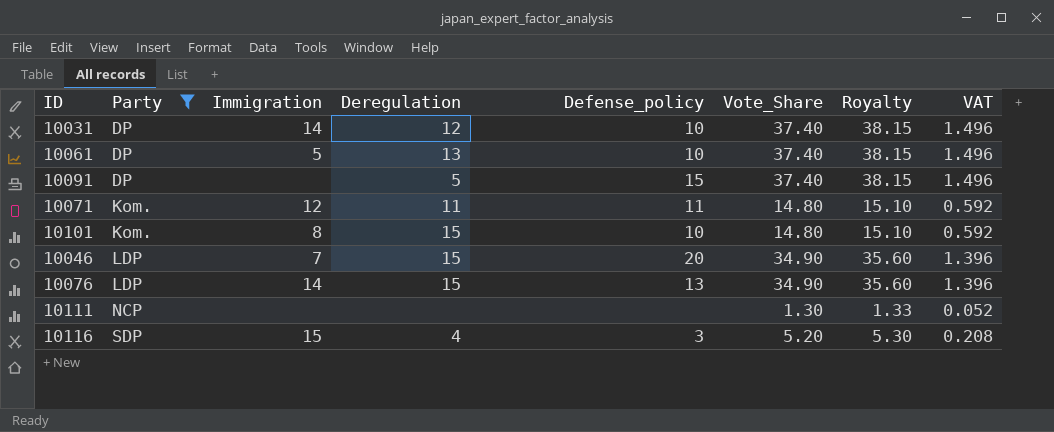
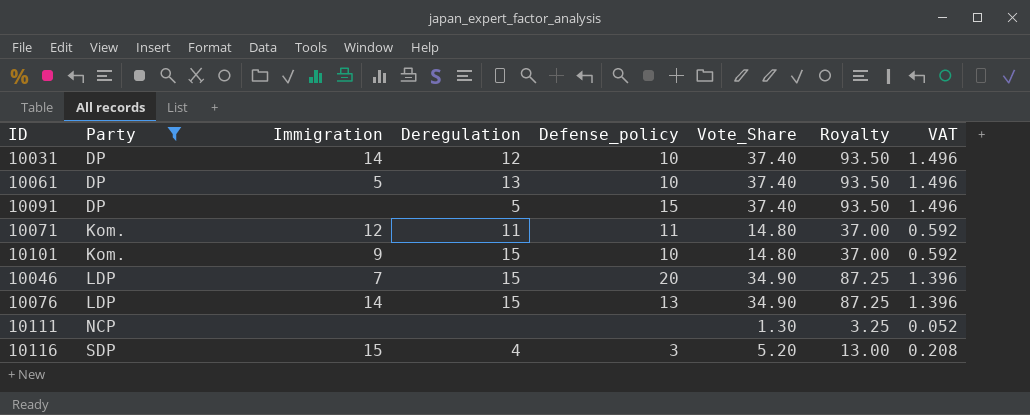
column Royalty | formula: [Vote_Share] * 1.02 -> [Vote_Share] * 2.5
10101 | Immigration: 8 -> 9

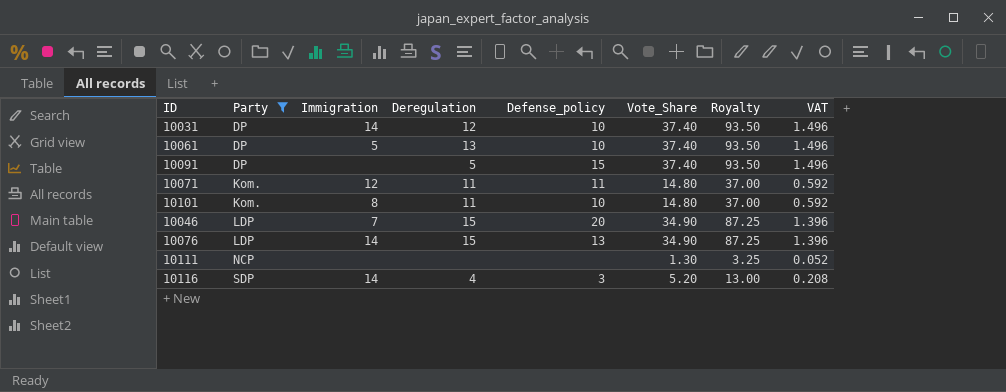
10101 | Immigration: 9 -> 8
10101 | Deregulation: 15 -> 11
10116 | Immigration: 15 -> 14

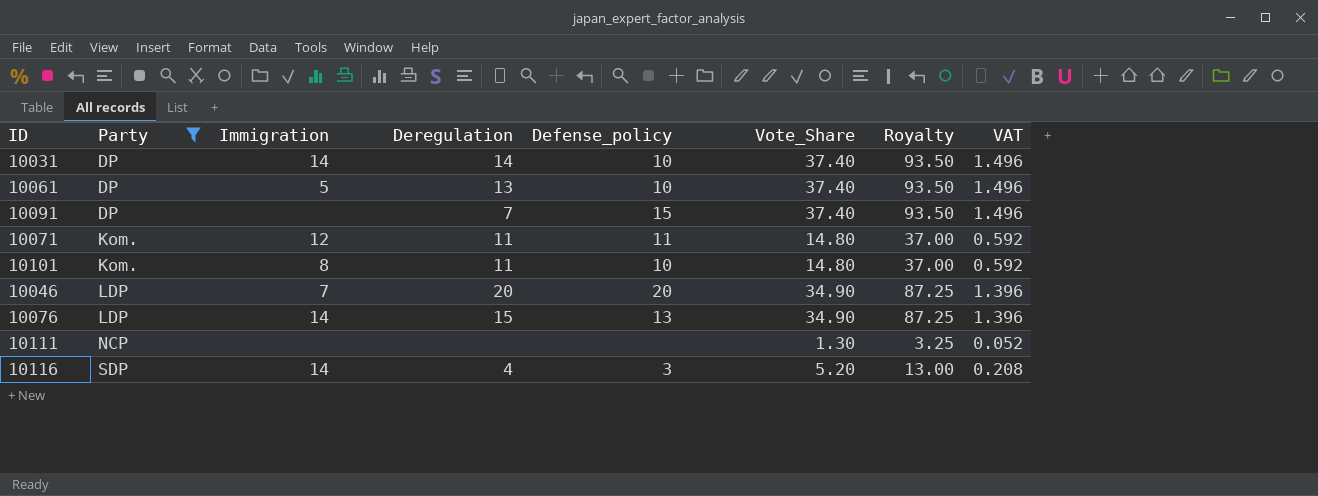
10031 | Deregulation: 12 -> 14
10091 | Deregulation: 5 -> 7
10046 | Deregulation: 15 -> 20

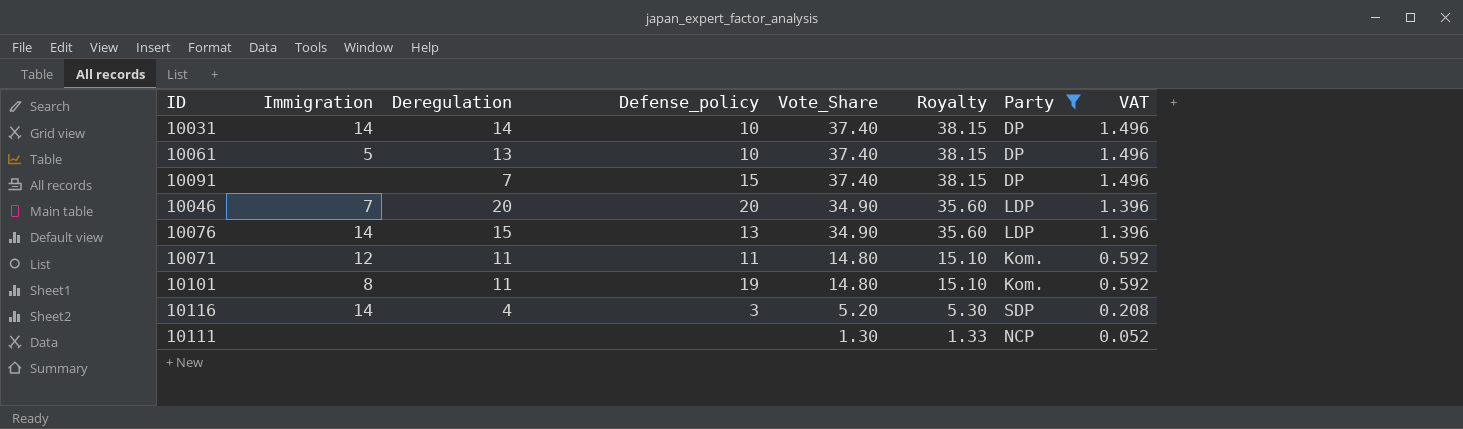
row order: Party ascending -> Vote_Share descending
column Royalty | formula: [Vote_Share] * 2.5 -> [Vote_Share] * 1.02
column Party | position: 2 -> 7
10101 | Defense_policy: 10 -> 19

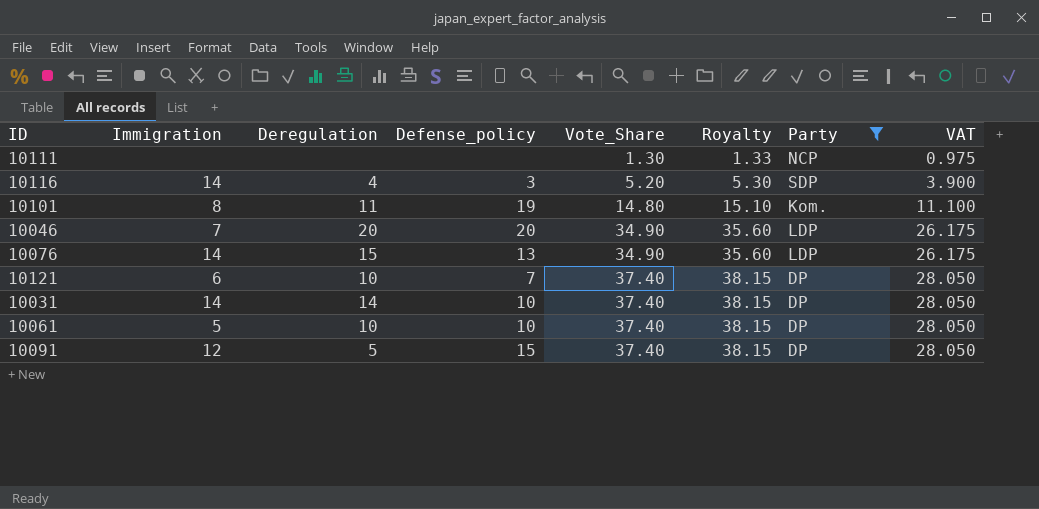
row order: Vote_Share descending -> Vote_Share ascending
column VAT | formula: [Vote_Share] * 0.04 -> [Vote_Share] * 0.75
row 10071: 12 | 11 | 11 | 14.80 | 15.10 | Kom. | 0.592 -> none
row 10121: none -> 6 | 10 | 7 | 37.40 | 38.15 | DP | 28.050
10061 | Deregulation: 13 -> 10
10091 | Immigration: none -> 12
10091 | Deregulation: 7 -> 5

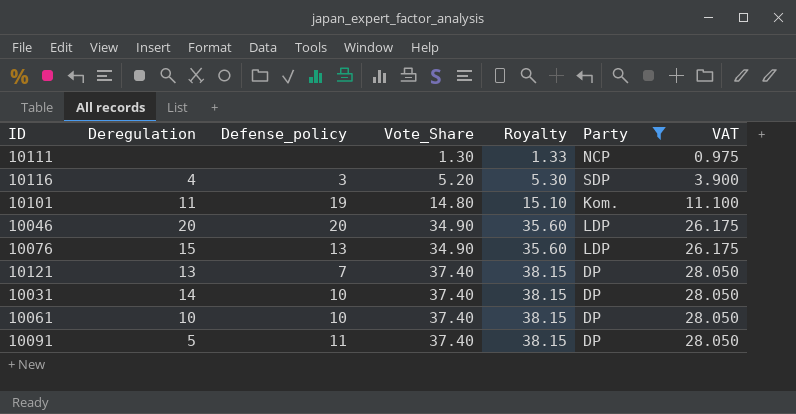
column Immigration | position: 2 -> none
10121 | Deregulation: 10 -> 13
10091 | Defense_policy: 15 -> 11

